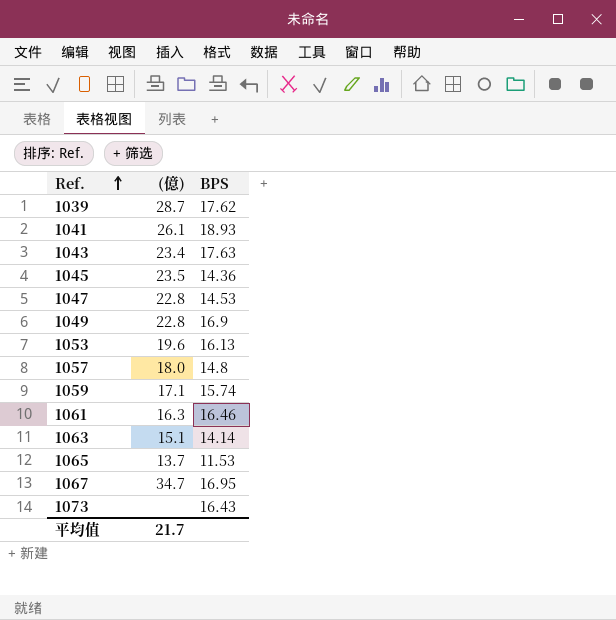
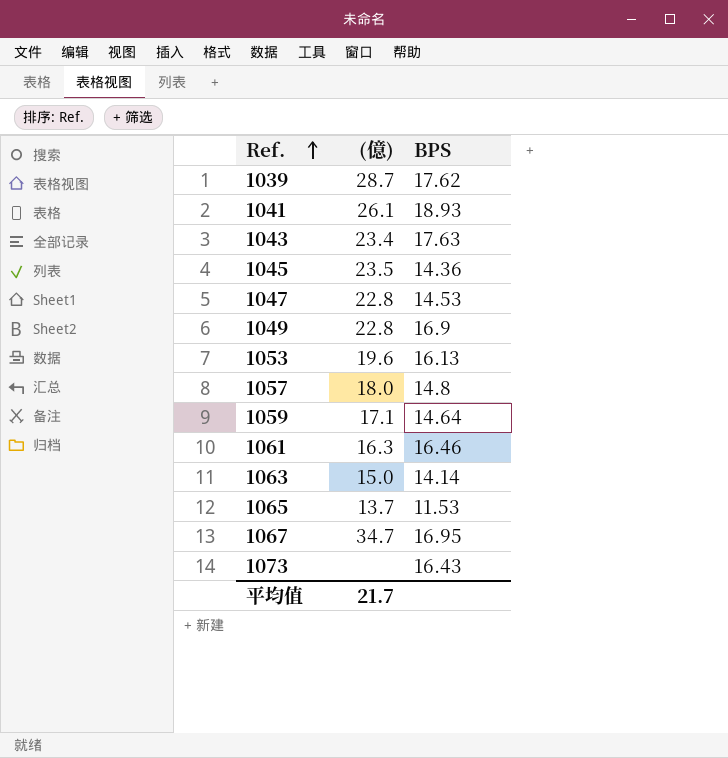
1059 | BPS: 15.74 -> 14.64
1063 | (億): 15.1 -> 15.0

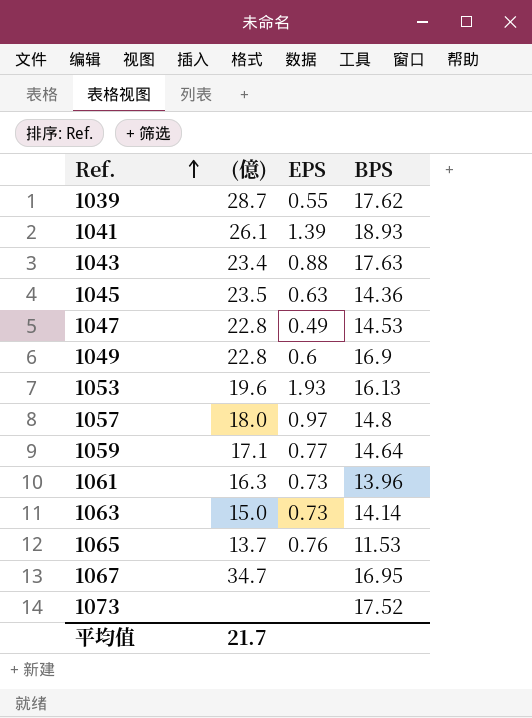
column EPS | position: none -> 3
1061 | BPS: 16.46 -> 13.96
1073 | BPS: 16.43 -> 17.52

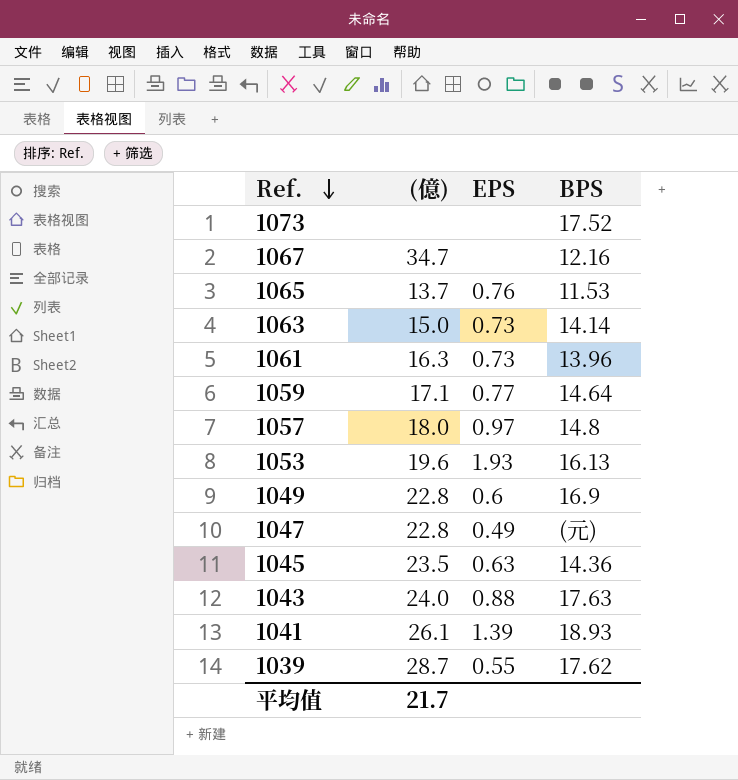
row order: Ref. ascending -> Ref. descending
1067 | BPS: 16.95 -> 12.16
1047 | BPS: 14.53 -> (元)
1043 | (億): 23.4 -> 24.0

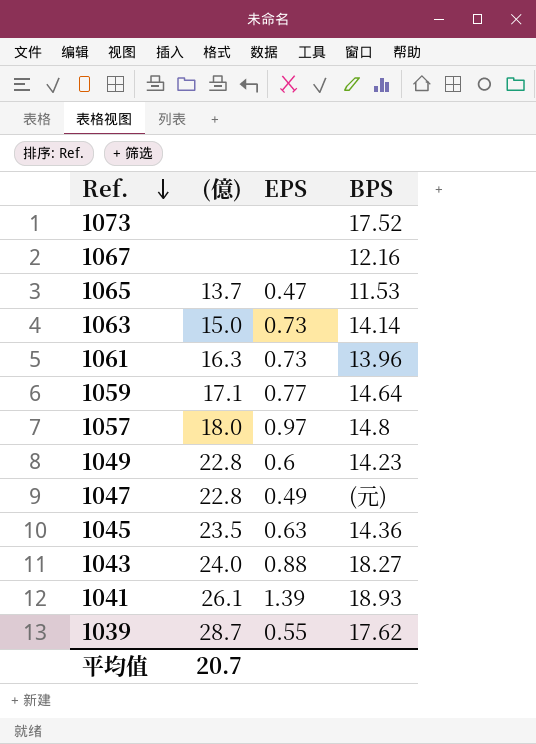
row 1053: 19.6 | 1.93 | 16.13 -> none
1067 | (億): 34.7 -> none
1065 | EPS: 0.76 -> 0.47
1049 | BPS: 16.9 -> 14.23
1043 | BPS: 17.63 -> 18.27
平均值 | (億): 21.7 -> 20.7

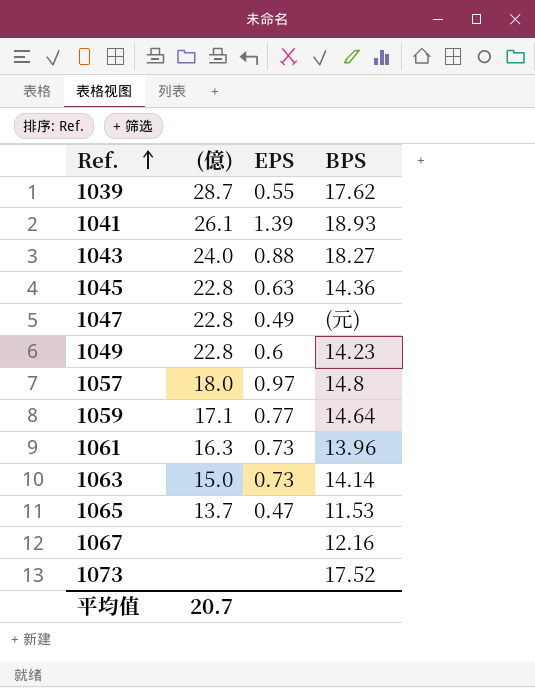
row order: Ref. descending -> Ref. ascending
1045 | (億): 23.5 -> 22.8

